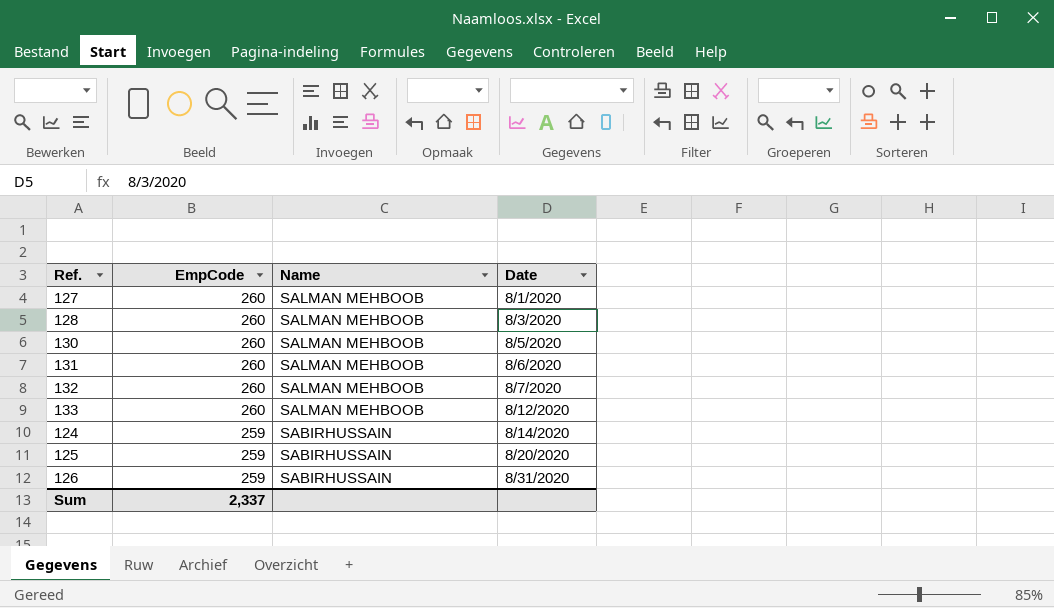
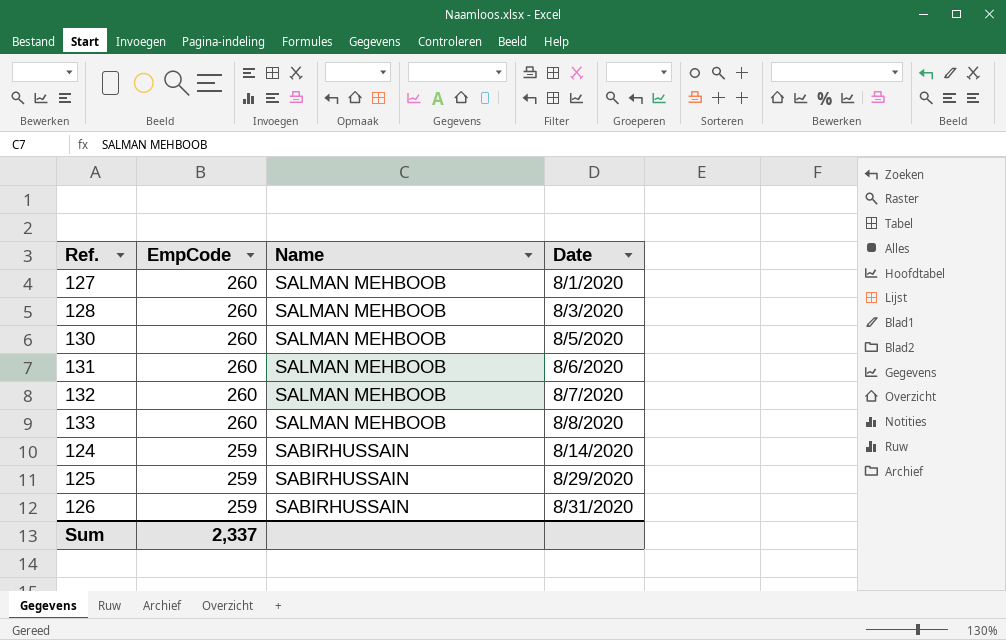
133 | Date: 8/12/2020 -> 8/8/2020
125 | Date: 8/20/2020 -> 8/29/2020

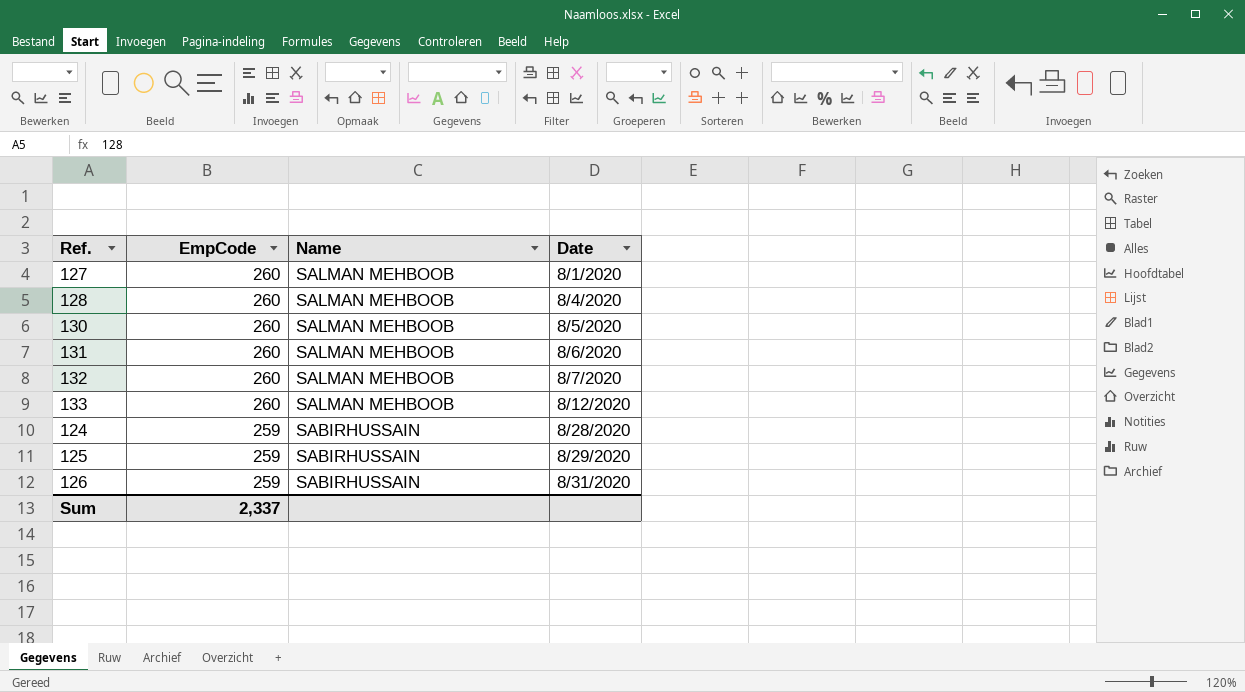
128 | Date: 8/3/2020 -> 8/4/2020
133 | Date: 8/8/2020 -> 8/12/2020
124 | Date: 8/14/2020 -> 8/28/2020

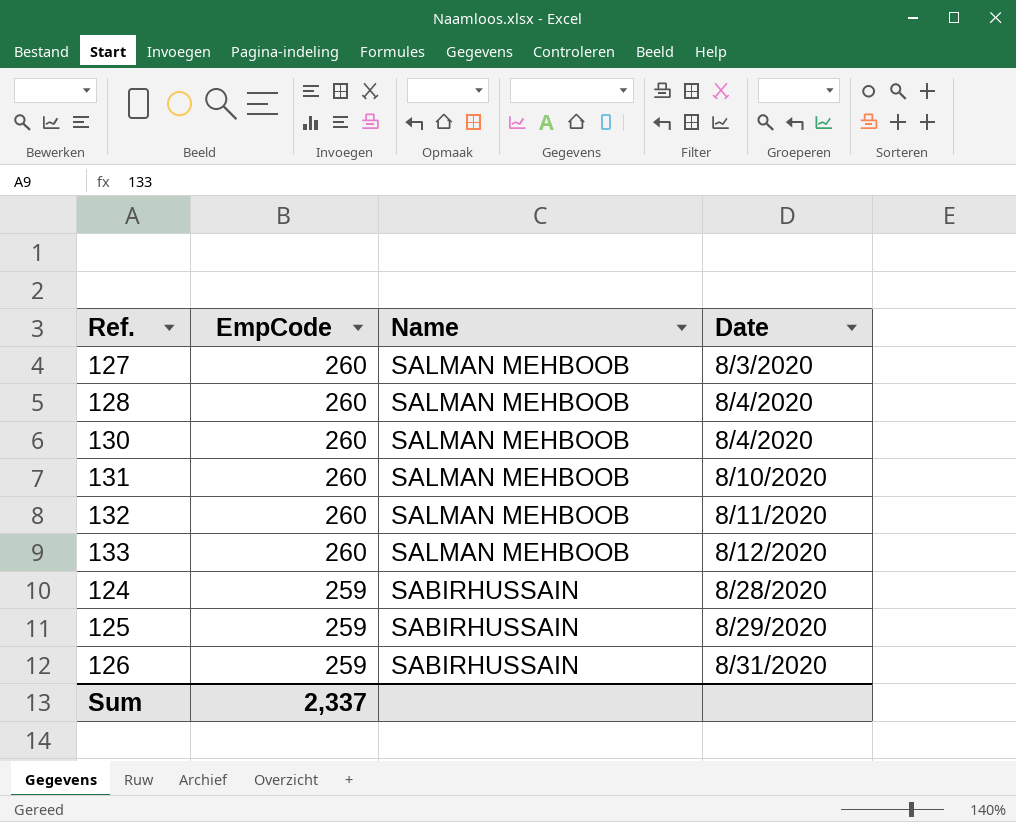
127 | Date: 8/1/2020 -> 8/3/2020
130 | Date: 8/5/2020 -> 8/4/2020
131 | Date: 8/6/2020 -> 8/10/2020
132 | Date: 8/7/2020 -> 8/11/2020

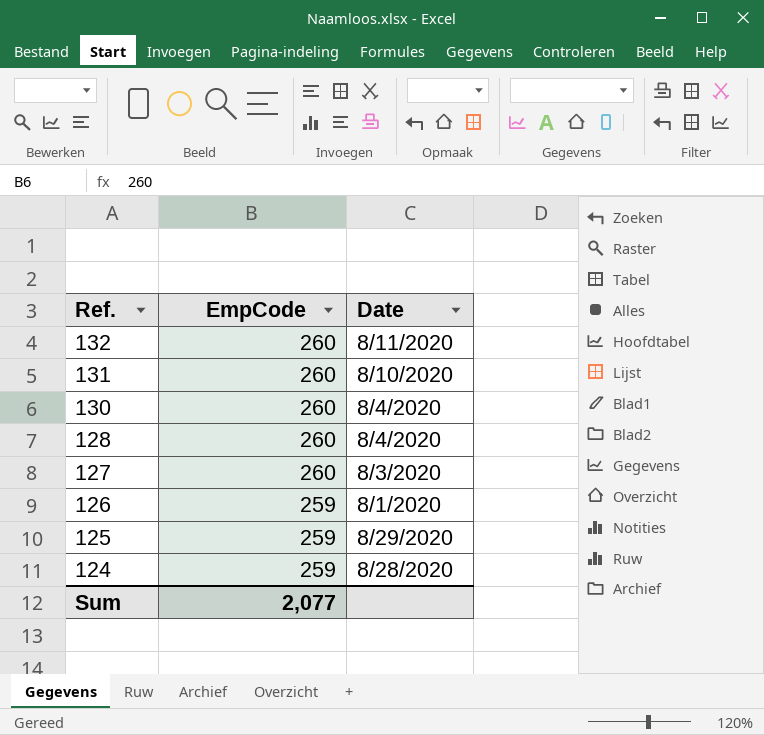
row order: EmpCode descending -> Ref. descending
column Name | position: 3 -> none
row 133: 260 | SALMAN MEHBOOB | 8/12/2020 -> none
126 | Date: 8/31/2020 -> 8/1/2020
Sum | EmpCode: 2,337 -> 2,077

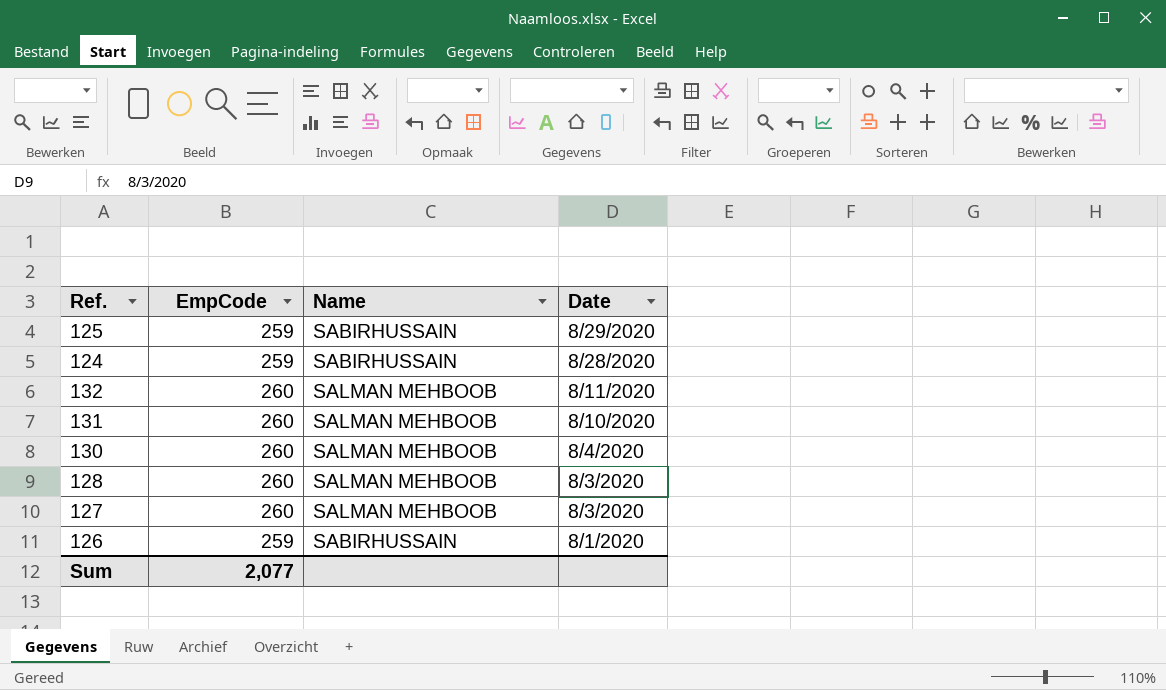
row order: Ref. descending -> Date descending
column Name | position: none -> 3
128 | Date: 8/4/2020 -> 8/3/2020

